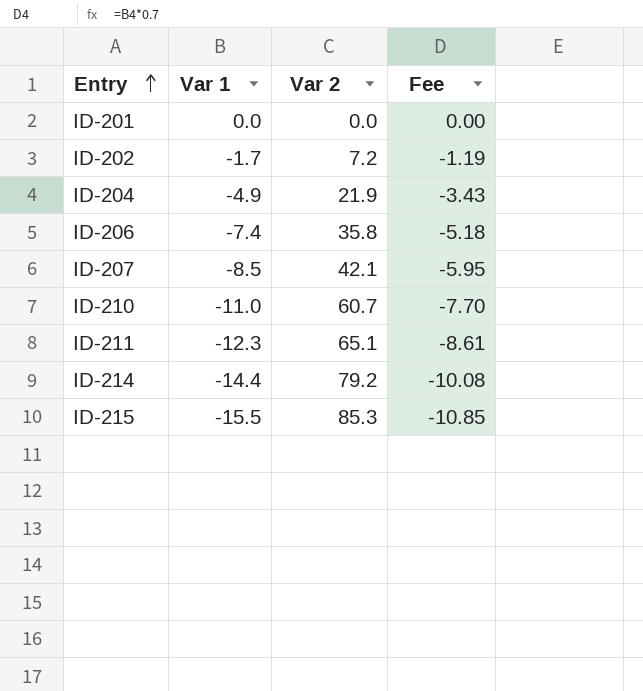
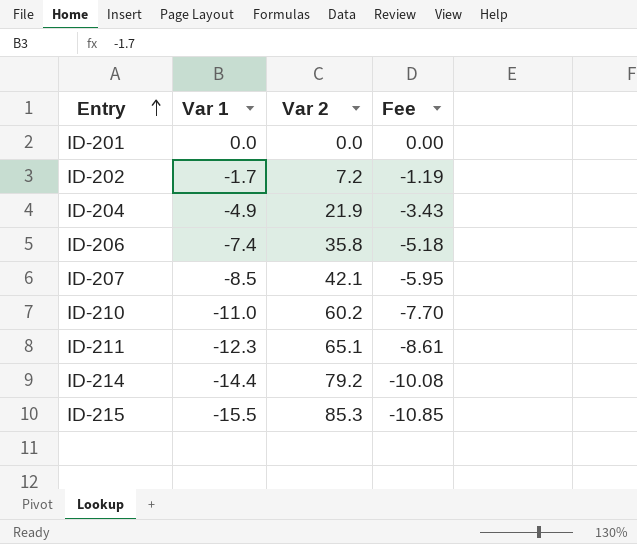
ID-210 | Var 2: 60.7 -> 60.2

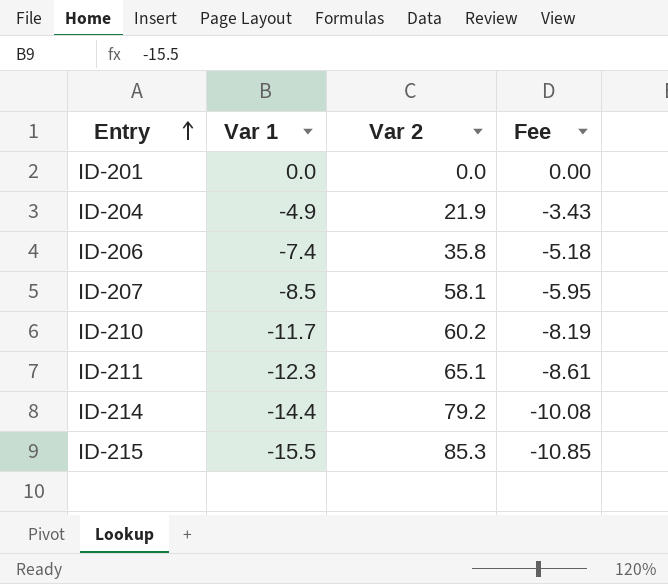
row ID-202: -1.7 | 7.2 | -1.19 -> none
ID-207 | Var 2: 42.1 -> 58.1
ID-210 | Var 1: -11.0 -> -11.7
ID-210 | Fee: -7.70 -> -8.19

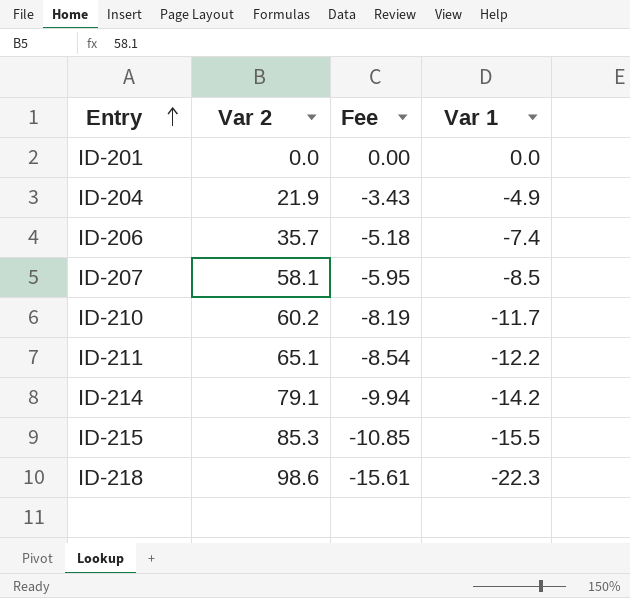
column Var 1 | position: 2 -> 4
ID-206 | Var 2: 35.8 -> 35.7
ID-211 | Fee: -8.61 -> -8.54
ID-211 | Var 1: -12.3 -> -12.2
ID-214 | Var 2: 79.2 -> 79.1
ID-214 | Fee: -10.08 -> -9.94
ID-214 | Var 1: -14.4 -> -14.2
row ID-218: none -> 98.6 | -15.61 | -22.3

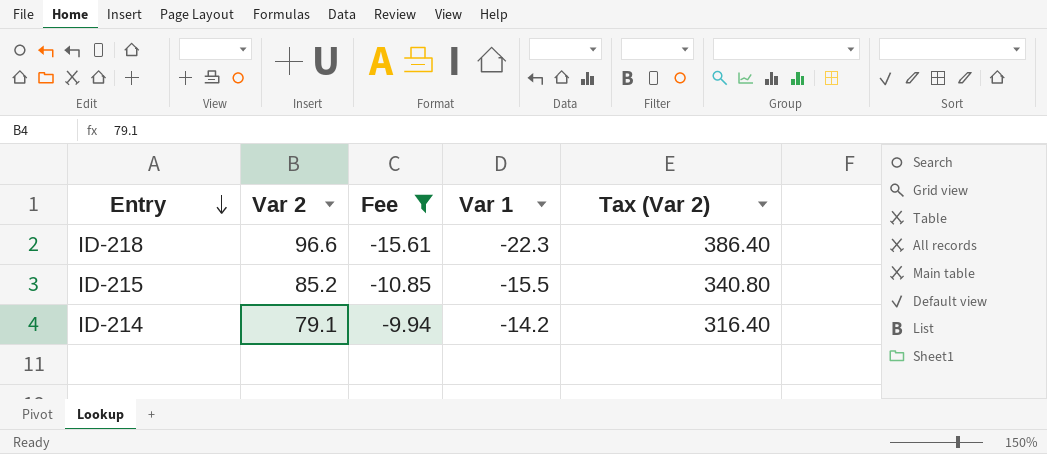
filter: none -> Fee <= -9.94
row order: Entry ascending -> Entry descending
column Tax (Var 2) | formula: none -> [Var 2] * 4
ID-218 | Var 2: 98.6 -> 96.6
ID-215 | Var 2: 85.3 -> 85.2

